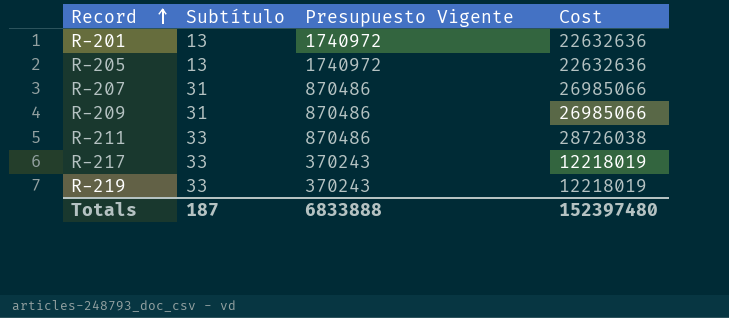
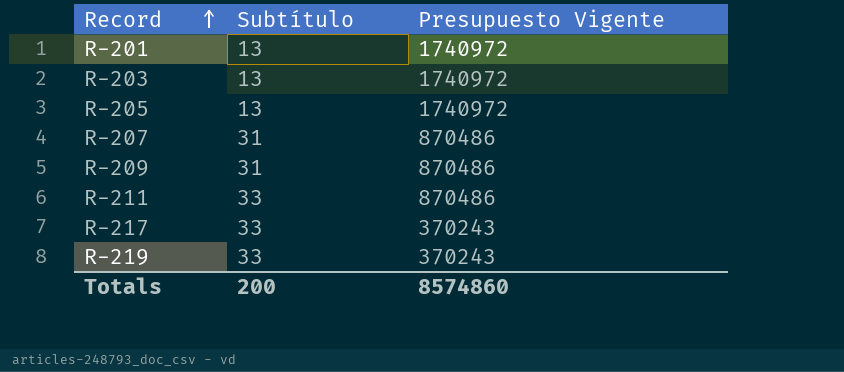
column Cost | formula: [Subtítulo] * [Presupuesto Vigente] -> none
row R-203: none -> 13 | 1740972
Totals | Subtítulo: 187 -> 200
Totals | Presupuesto Vigente: 6833888 -> 8574860

